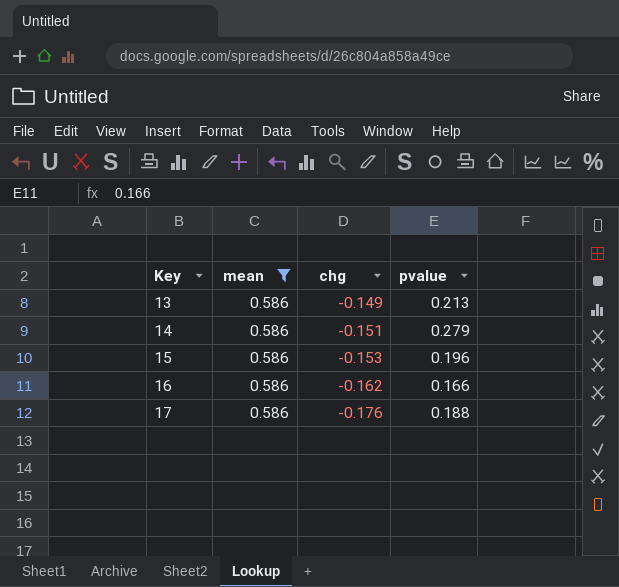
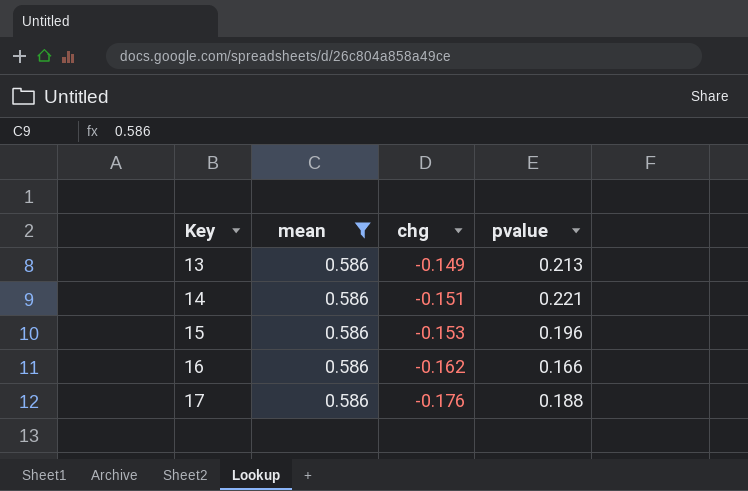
14 | pvalue: 0.279 -> 0.221

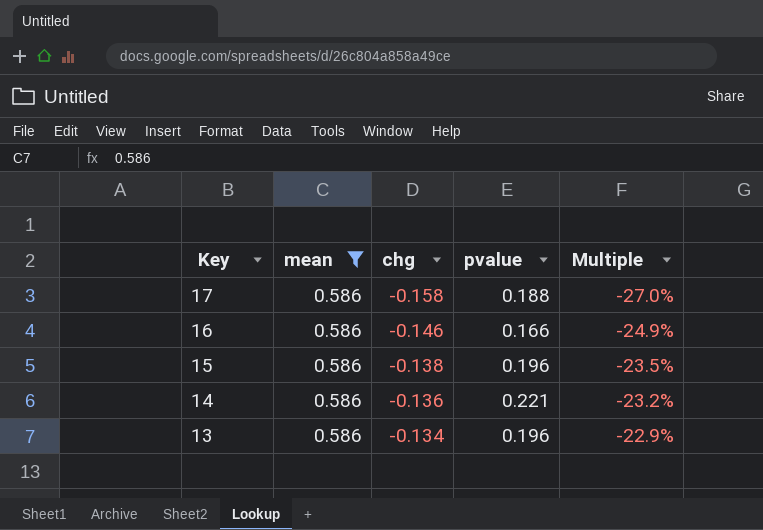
row order: Key ascending -> Key descending
column Multiple | formula: none -> [chg] / [mean]
17 | chg: -0.176 -> -0.158
16 | chg: -0.162 -> -0.146
15 | chg: -0.153 -> -0.138
14 | chg: -0.151 -> -0.136
13 | chg: -0.149 -> -0.134
13 | pvalue: 0.213 -> 0.196

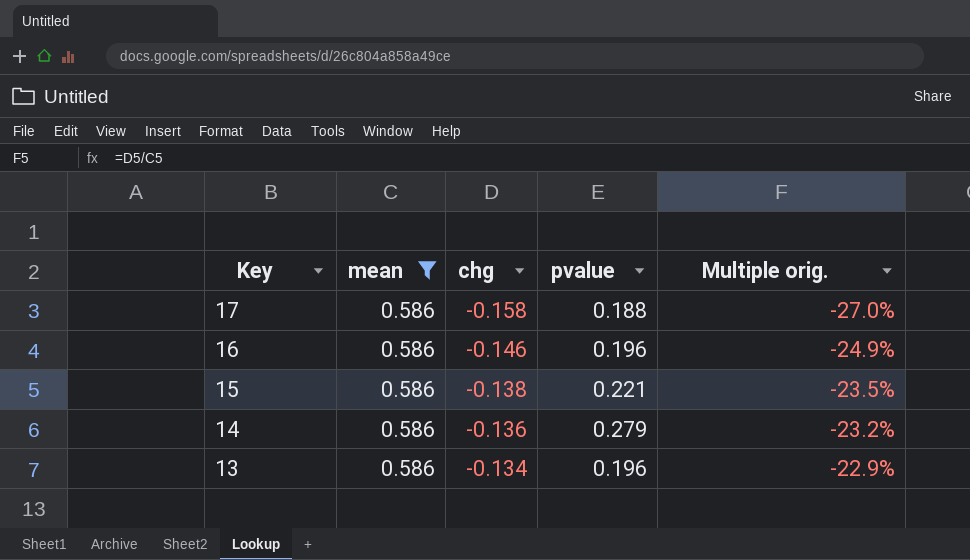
column name: Multiple -> Multiple orig.
16 | pvalue: 0.166 -> 0.196
15 | pvalue: 0.196 -> 0.221
14 | pvalue: 0.221 -> 0.279

